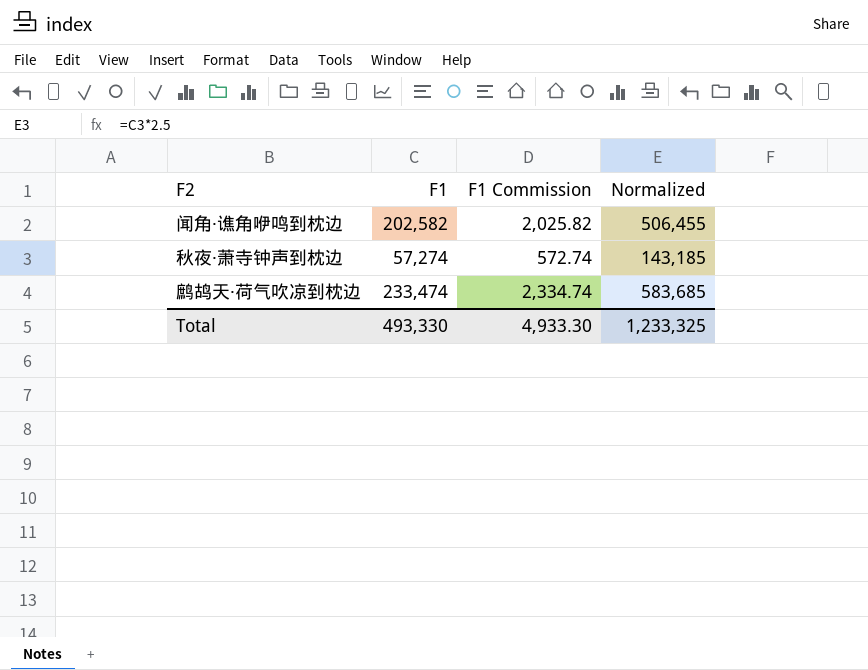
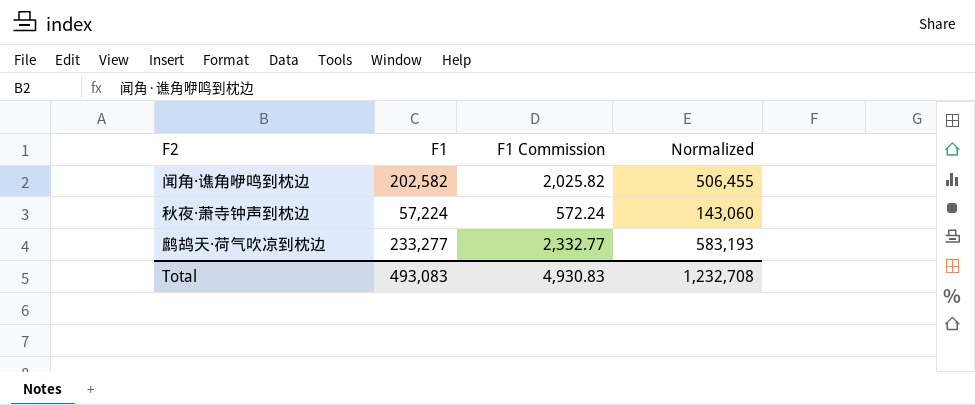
秋夜·萧寺钟声到枕边 | F1: 57,274 -> 57,224
秋夜·萧寺钟声到枕边 | F1 Commission: 572.74 -> 572.24
秋夜·萧寺钟声到枕边 | Normalized: 143,185 -> 143,060
鹧鸪天·荷气吹凉到枕边 | F1: 233,474 -> 233,277
鹧鸪天·荷气吹凉到枕边 | F1 Commission: 2,334.74 -> 2,332.77
鹧鸪天·荷气吹凉到枕边 | Normalized: 583,685 -> 583,193
Total | F1: 493,330 -> 493,083
Total | F1 Commission: 4,933.30 -> 4,930.83
Total | Normalized: 1,233,325 -> 1,232,708

